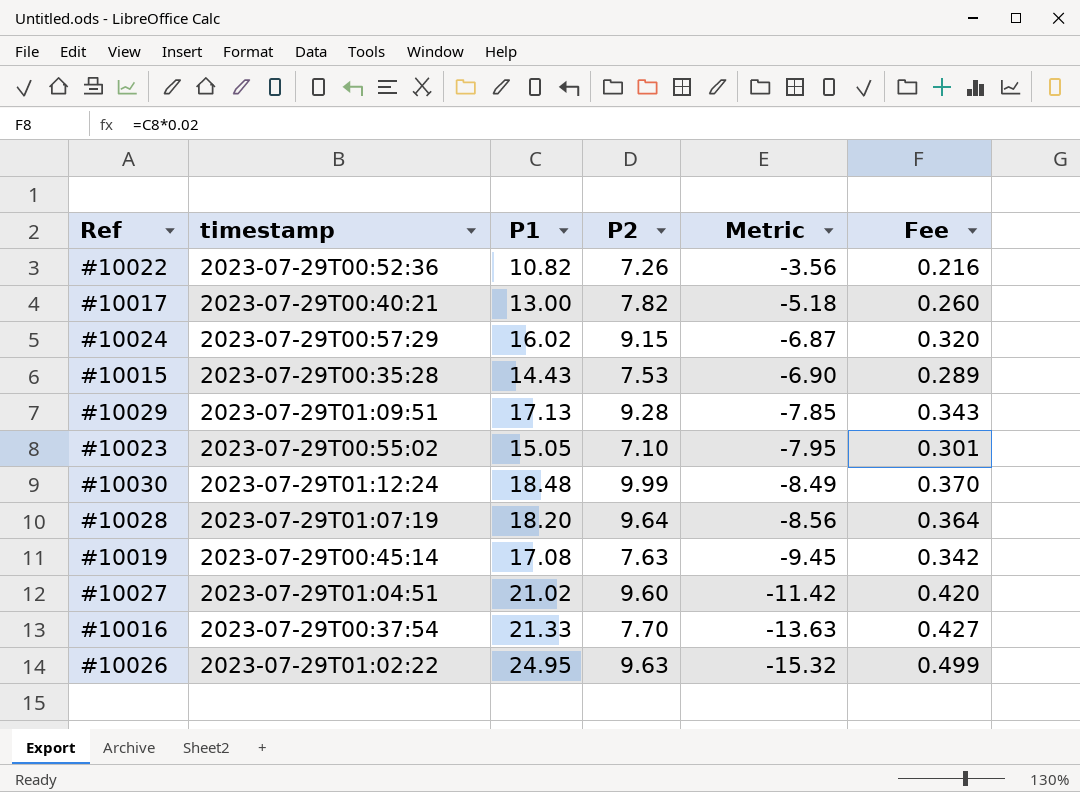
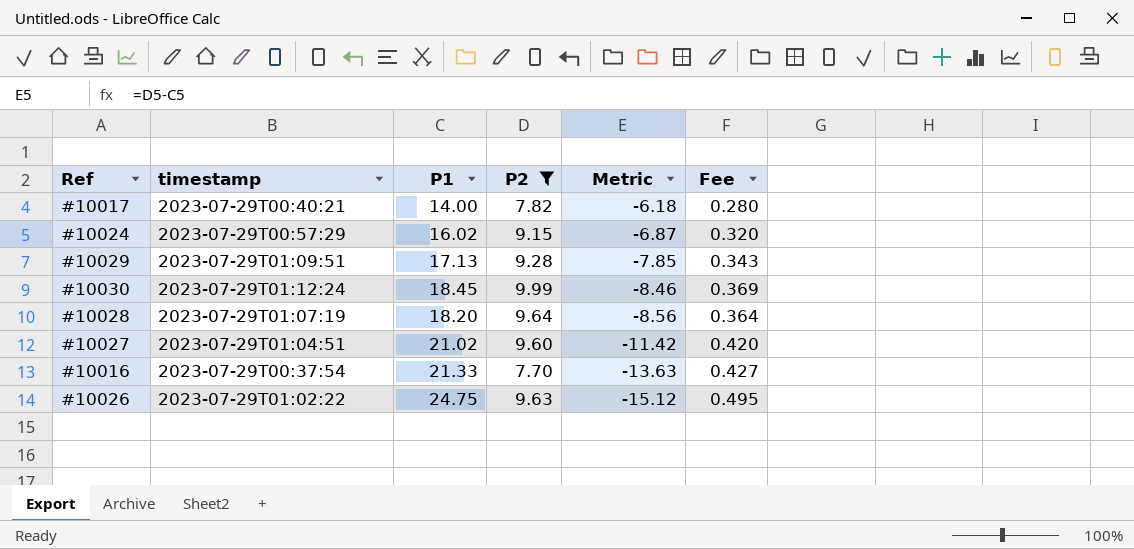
filter: none -> P2 >= 7.70
#10017 | P1: 13.00 -> 14.00
#10017 | Metric: -5.18 -> -6.18
#10017 | Fee: 0.260 -> 0.280
#10030 | P1: 18.48 -> 18.45
#10030 | Metric: -8.49 -> -8.46
#10030 | Fee: 0.370 -> 0.369
#10026 | P1: 24.95 -> 24.75
#10026 | Metric: -15.32 -> -15.12
#10026 | Fee: 0.499 -> 0.495

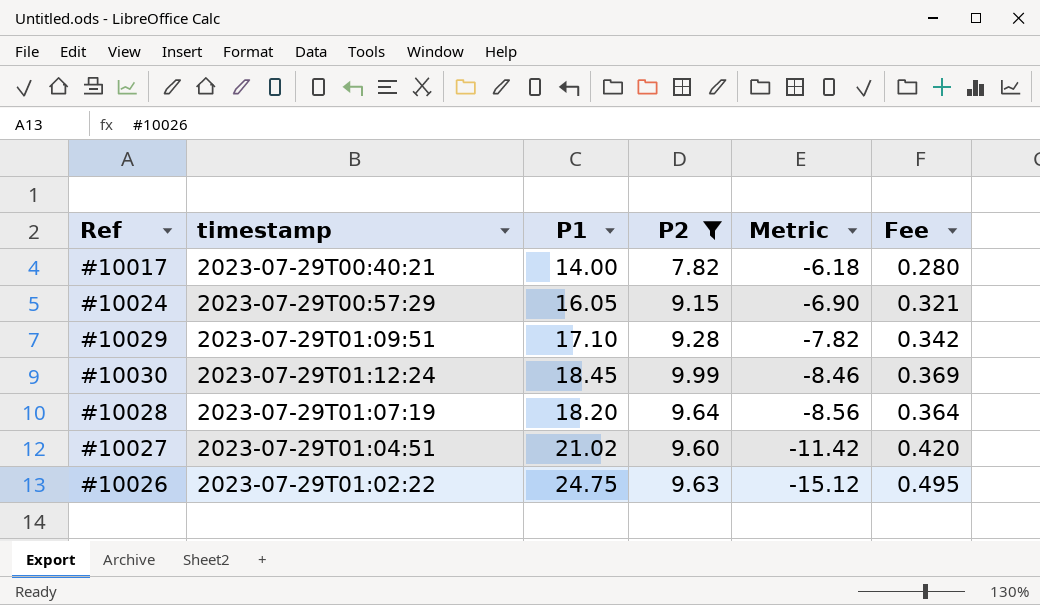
row #10016: 2023-07-29T00:37:54 | 21.33 | 7.70 | -13.63 | 0.427 -> none
#10024 | P1: 16.02 -> 16.05
#10024 | Metric: -6.87 -> -6.90
#10024 | Fee: 0.320 -> 0.321
#10029 | P1: 17.13 -> 17.10
#10029 | Metric: -7.85 -> -7.82
#10029 | Fee: 0.343 -> 0.342

